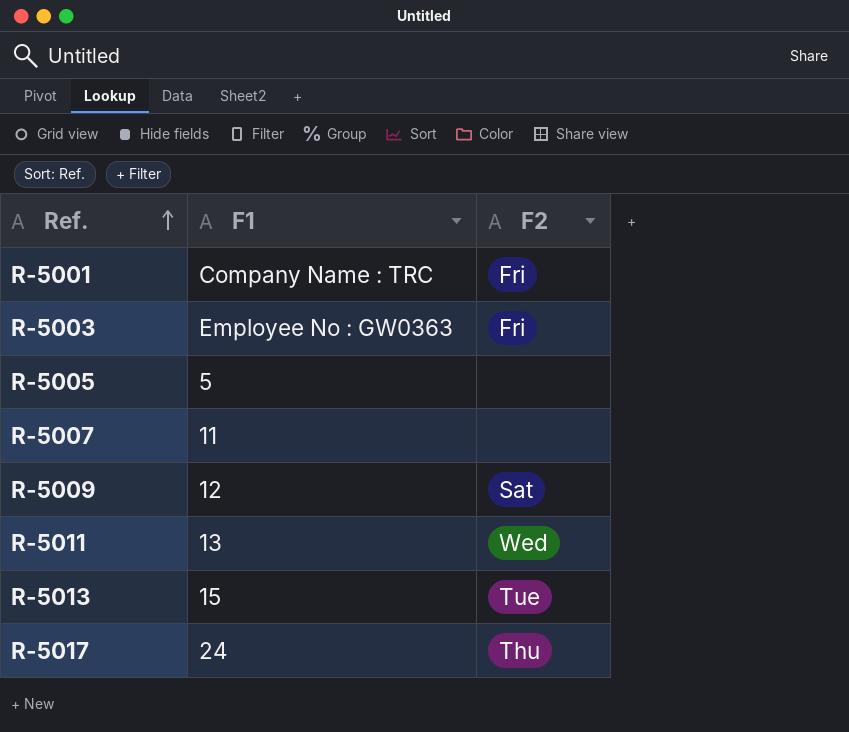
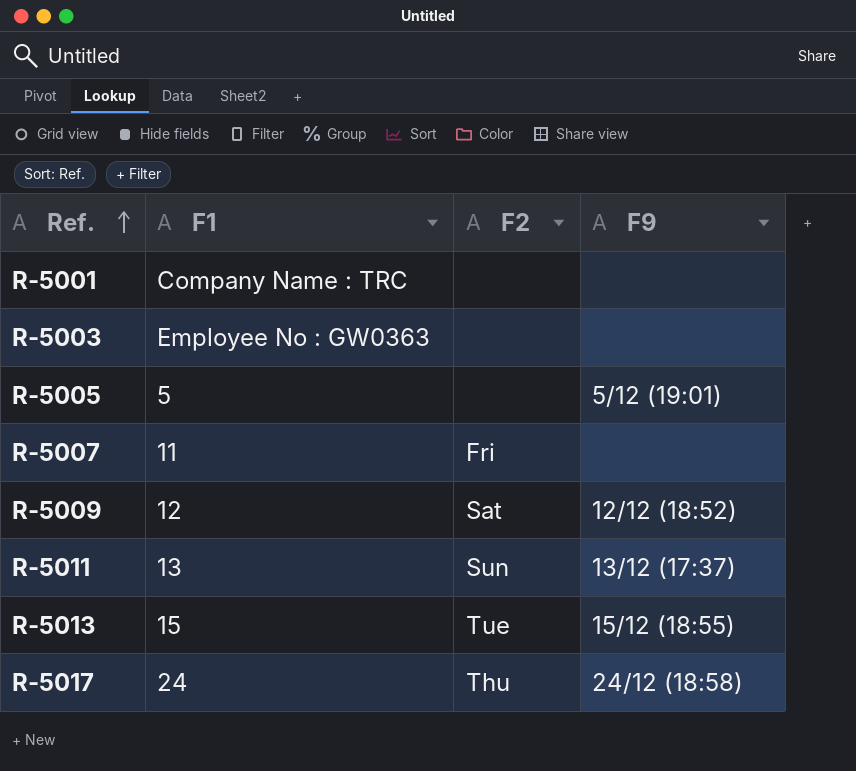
column F9 | position: none -> 4
R-5001 | F2: Fri -> none
R-5003 | F2: Fri -> none
R-5007 | F2: none -> Fri
R-5011 | F2: Wed -> Sun

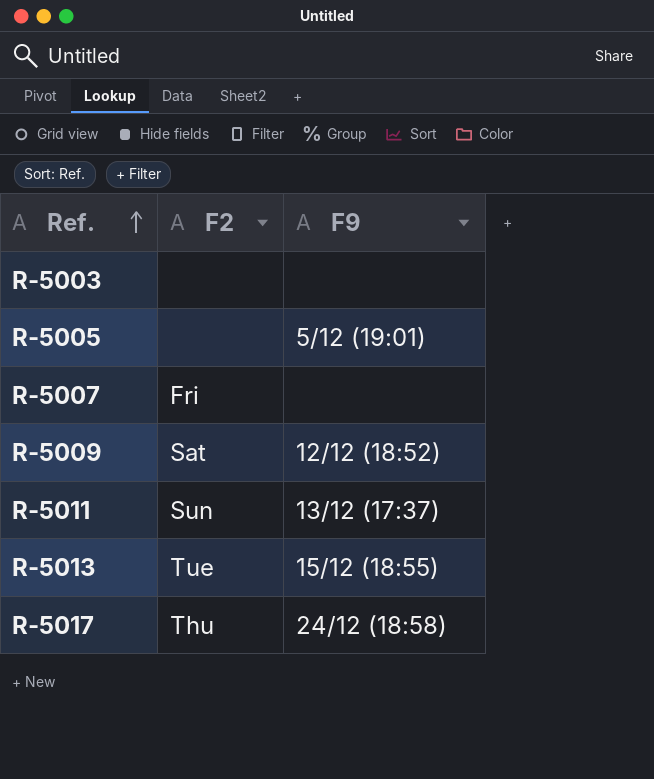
column F1 | position: 2 -> none
row R-5001: Company Name : TRC | none | none -> none

